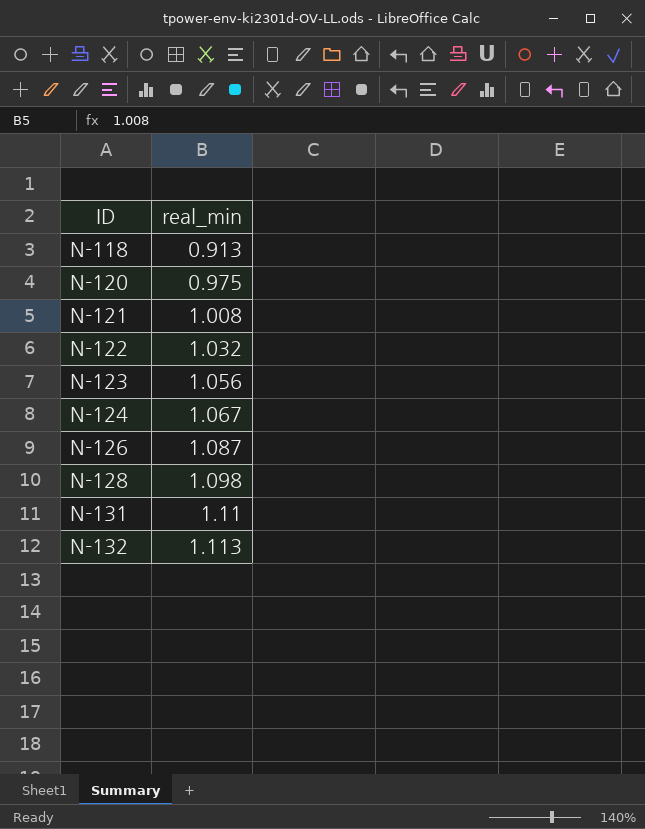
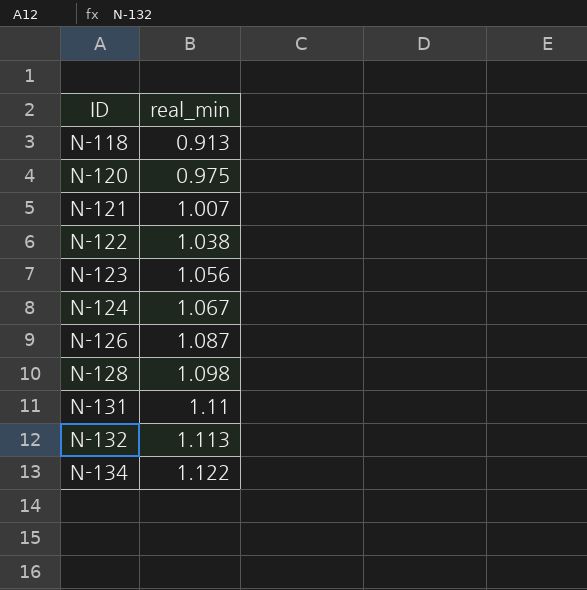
N-121 | real_min: 1.008 -> 1.007
N-122 | real_min: 1.032 -> 1.038
row N-134: none -> 1.122

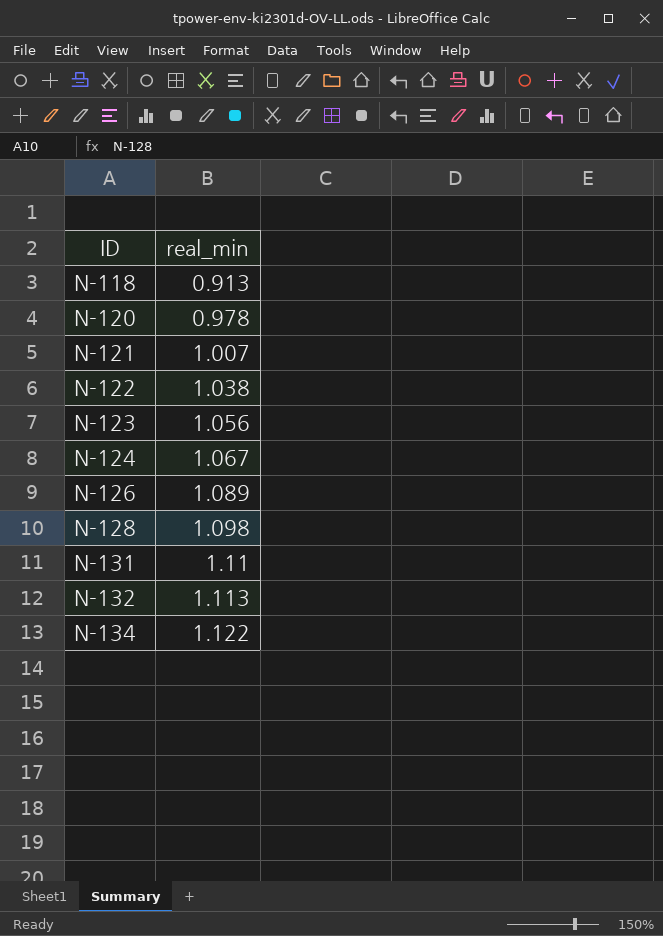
N-120 | real_min: 0.975 -> 0.978
N-126 | real_min: 1.087 -> 1.089

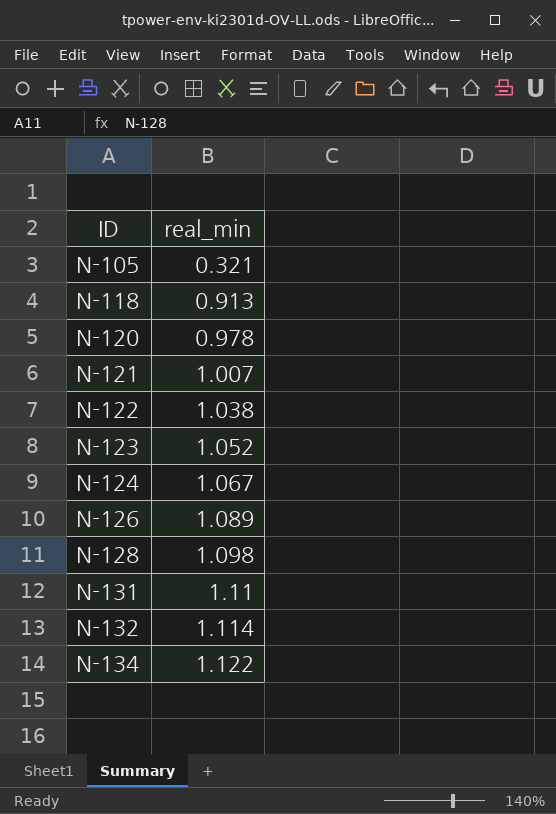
row N-105: none -> 0.321
N-123 | real_min: 1.056 -> 1.052
N-132 | real_min: 1.113 -> 1.114

